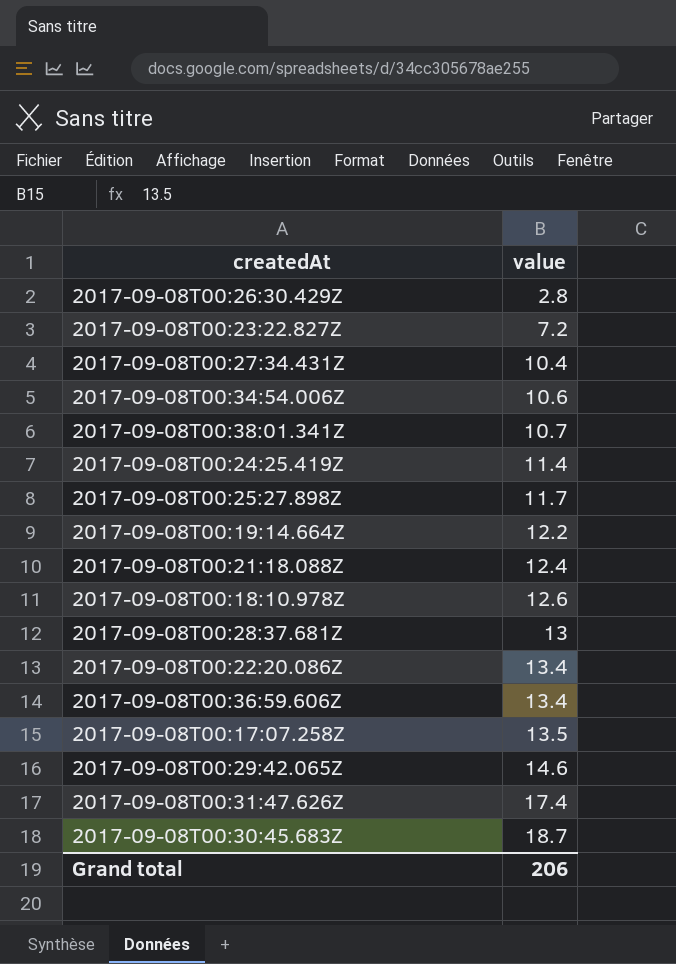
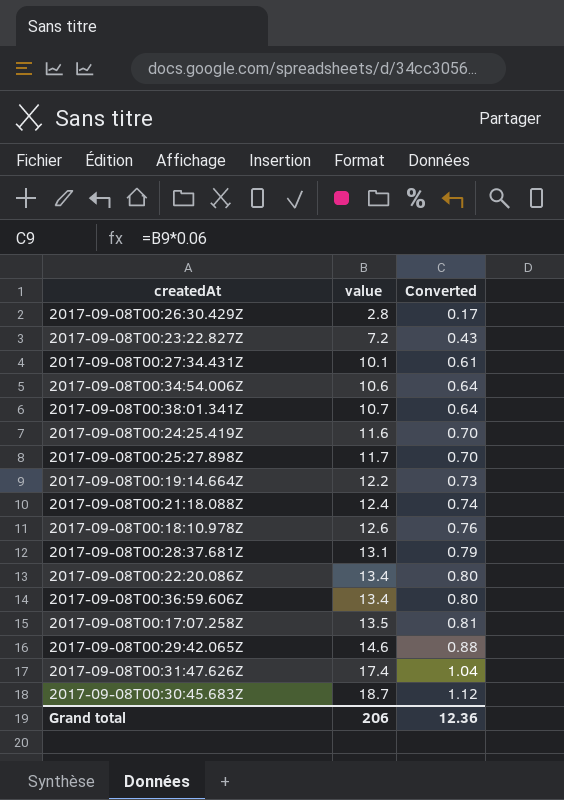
column Converted | formula: none -> [value] * 0.06
2017-09-08T00:27:34.431Z | value: 10.4 -> 10.1
2017-09-08T00:24:25.419Z | value: 11.4 -> 11.6
2017-09-08T00:28:37.681Z | value: 13 -> 13.1

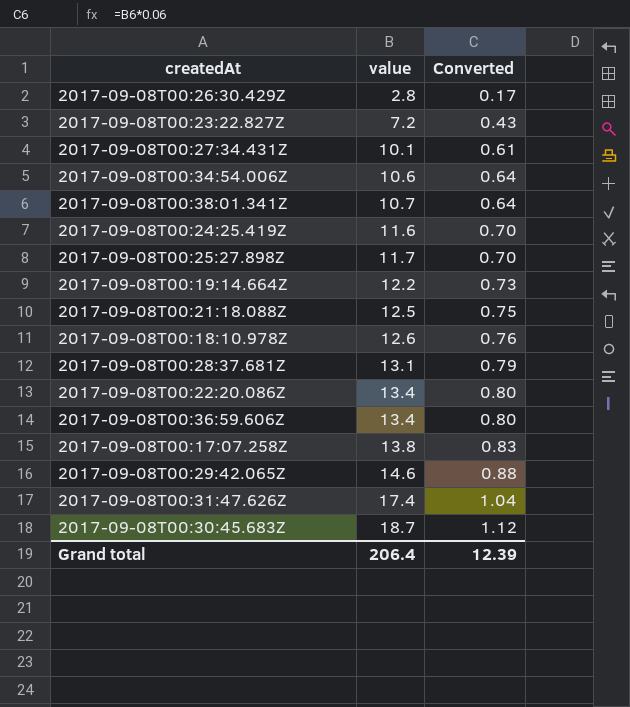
2017-09-08T00:21:18.088Z | value: 12.4 -> 12.5
2017-09-08T00:21:18.088Z | Converted: 0.74 -> 0.75
2017-09-08T00:17:07.258Z | value: 13.5 -> 13.8
2017-09-08T00:17:07.258Z | Converted: 0.81 -> 0.83
Grand total | value: 206 -> 206.4
Grand total | Converted: 12.36 -> 12.39

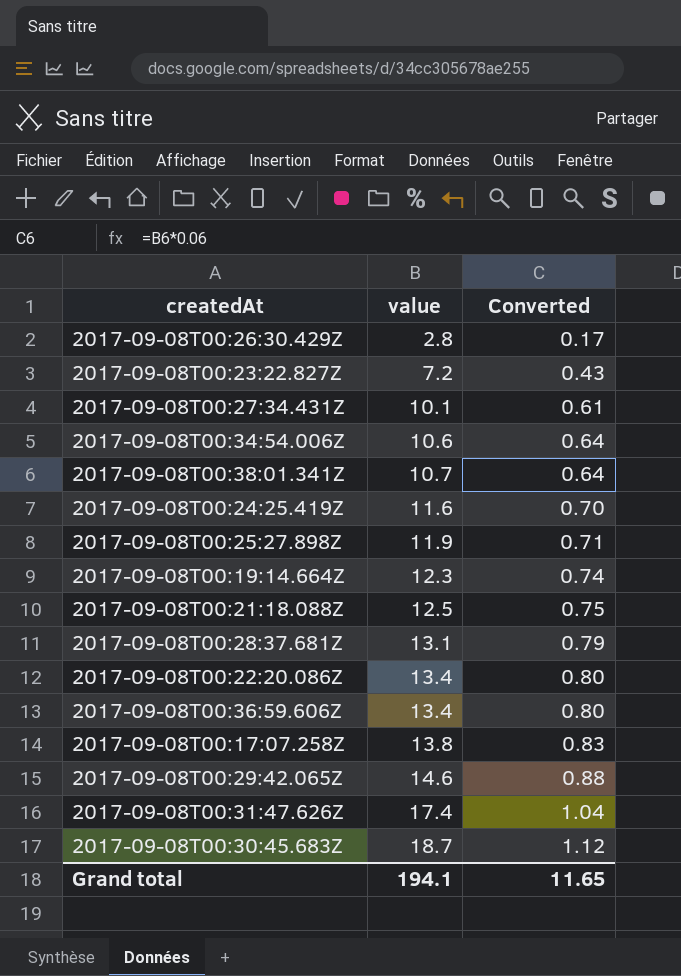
row 2017-09-08T00:18:10.978Z: 12.6 | 0.76 -> none
2017-09-08T00:25:27.898Z | value: 11.7 -> 11.9
2017-09-08T00:25:27.898Z | Converted: 0.70 -> 0.71
2017-09-08T00:19:14.664Z | value: 12.2 -> 12.3
2017-09-08T00:19:14.664Z | Converted: 0.73 -> 0.74
Grand total | value: 206.4 -> 194.1
Grand total | Converted: 12.39 -> 11.65

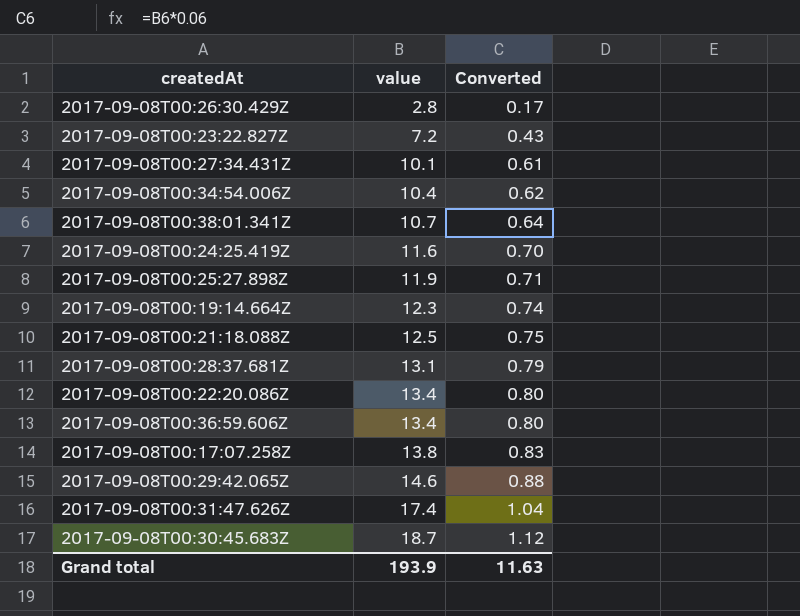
2017-09-08T00:34:54.006Z | value: 10.6 -> 10.4
2017-09-08T00:34:54.006Z | Converted: 0.64 -> 0.62
Grand total | value: 194.1 -> 193.9
Grand total | Converted: 11.65 -> 11.63

